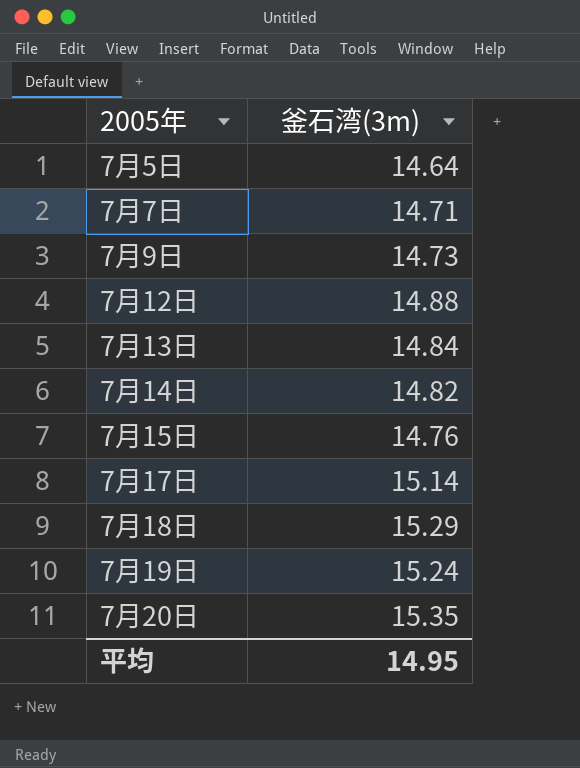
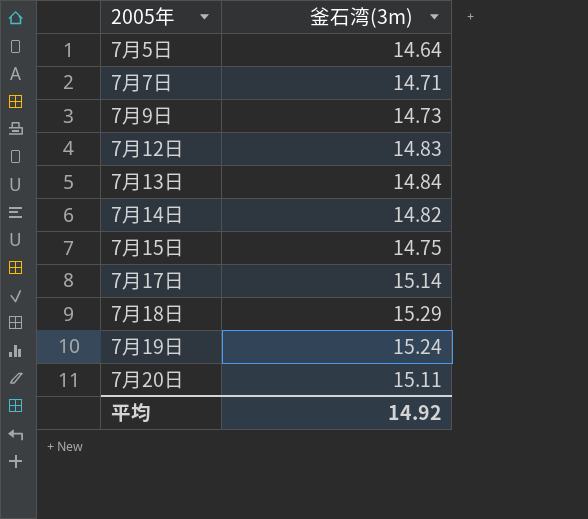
7月12日 | 釜石湾(3m): 14.88 -> 14.83
7月15日 | 釜石湾(3m): 14.76 -> 14.75
7月20日 | 釜石湾(3m): 15.35 -> 15.11
平均 | 釜石湾(3m): 14.95 -> 14.92

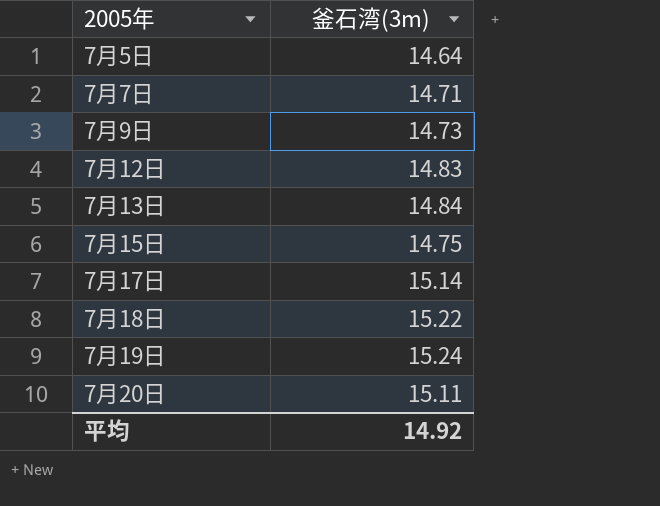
row 7月14日: 14.82 -> none
7月18日 | 釜石湾(3m): 15.29 -> 15.22

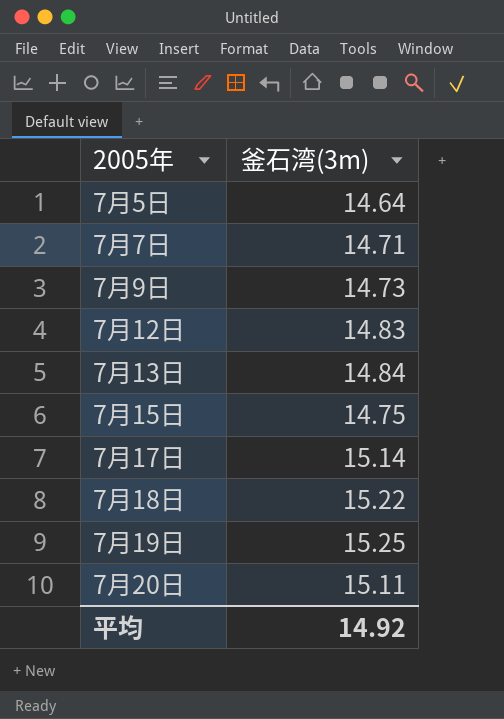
7月19日 | 釜石湾(3m): 15.24 -> 15.25

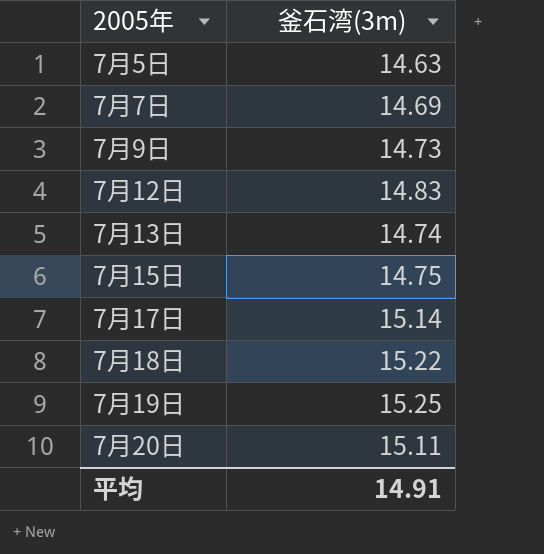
7月5日 | 釜石湾(3m): 14.64 -> 14.63
7月7日 | 釜石湾(3m): 14.71 -> 14.69
7月13日 | 釜石湾(3m): 14.84 -> 14.74
平均 | 釜石湾(3m): 14.92 -> 14.91

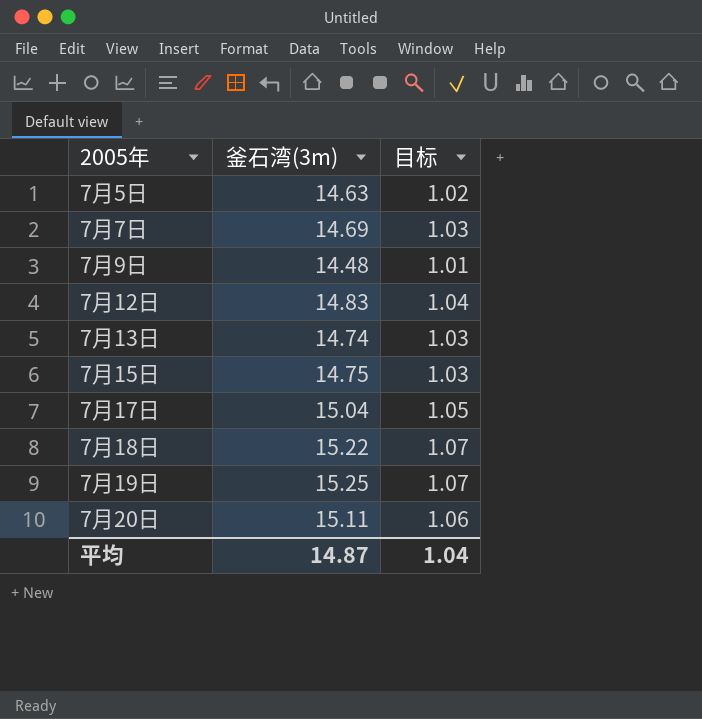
column 目标 | formula: none -> [釜石湾(3m)] * 0.07
7月9日 | 釜石湾(3m): 14.73 -> 14.48
7月17日 | 釜石湾(3m): 15.14 -> 15.04
平均 | 釜石湾(3m): 14.91 -> 14.87

